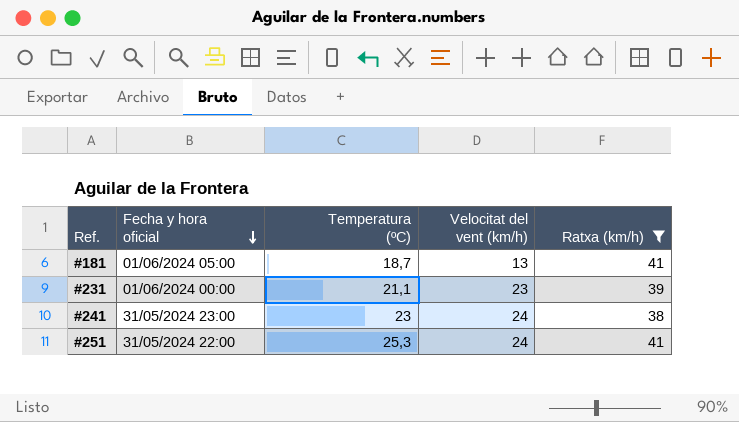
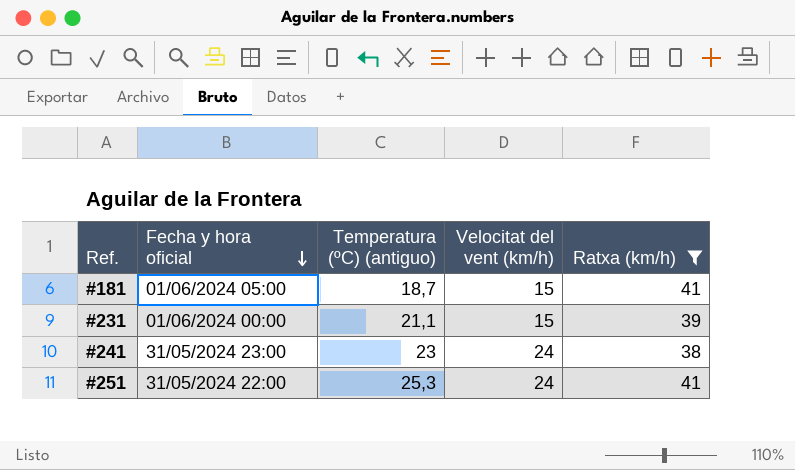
column name: Temperatura (ºC) -> Temperatura (ºC) (antiguo)
#181 | Velocitat del vent (km/h): 13 -> 15
#231 | Velocitat del vent (km/h): 23 -> 15

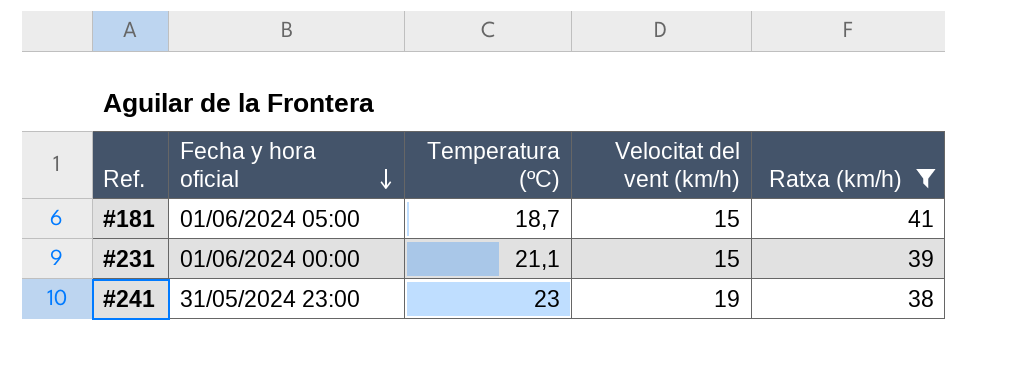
column name: Temperatura (ºC) (antiguo) -> Temperatura (ºC)
row #251: 31/05/2024 22:00 | 25,3 | 24 | 41 -> none
#241 | Velocitat del vent (km/h): 24 -> 19

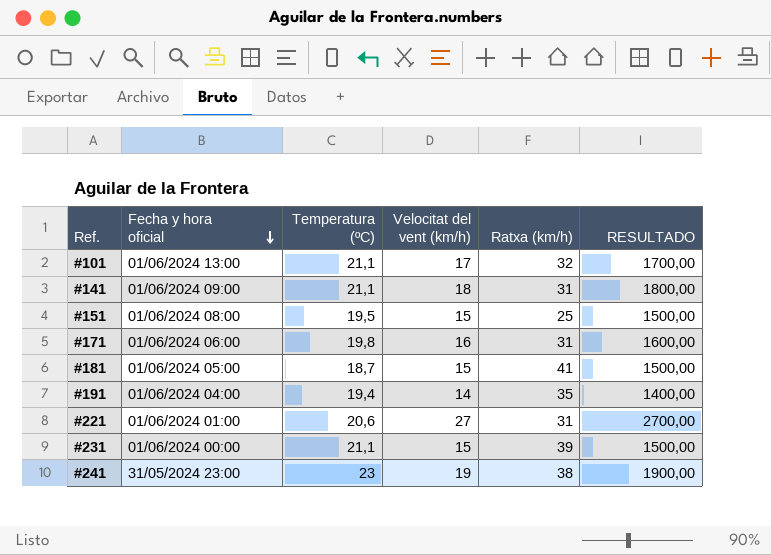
filter: Ratxa (km/h) >= 38 -> none
column RESULTADO | formula: none -> [Velocitat del vent (km/h)] * 100

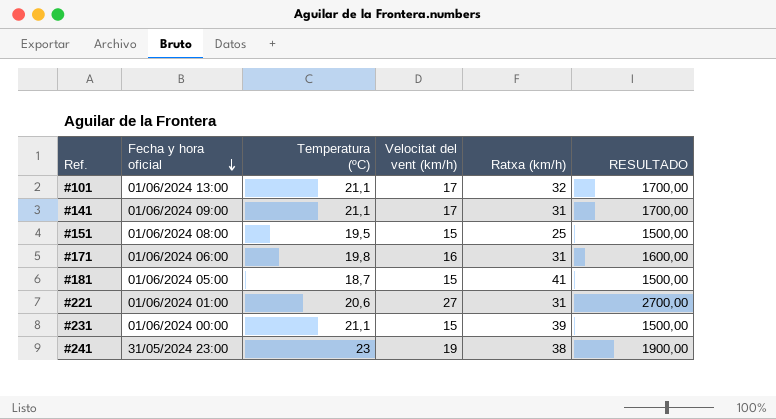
row #191: 01/06/2024 04:00 | 19,4 | 14 | 35 | 1400,00 -> none
#141 | Velocitat del vent (km/h): 18 -> 17
#141 | RESULTADO: 1800,00 -> 1700,00

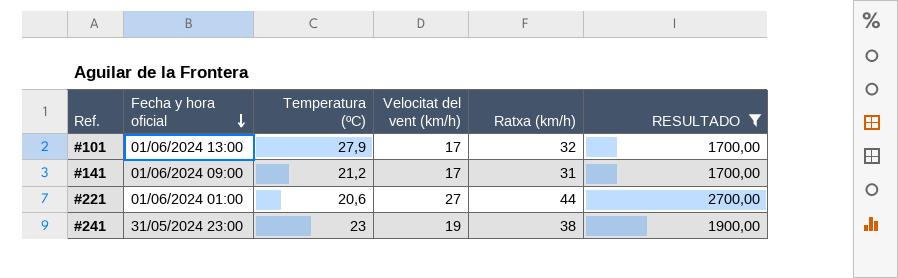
filter: none -> RESULTADO >= 1700,00
#101 | Temperatura (ºC): 21,1 -> 27,9
#141 | Temperatura (ºC): 21,1 -> 21,2
#221 | Ratxa (km/h): 31 -> 44

